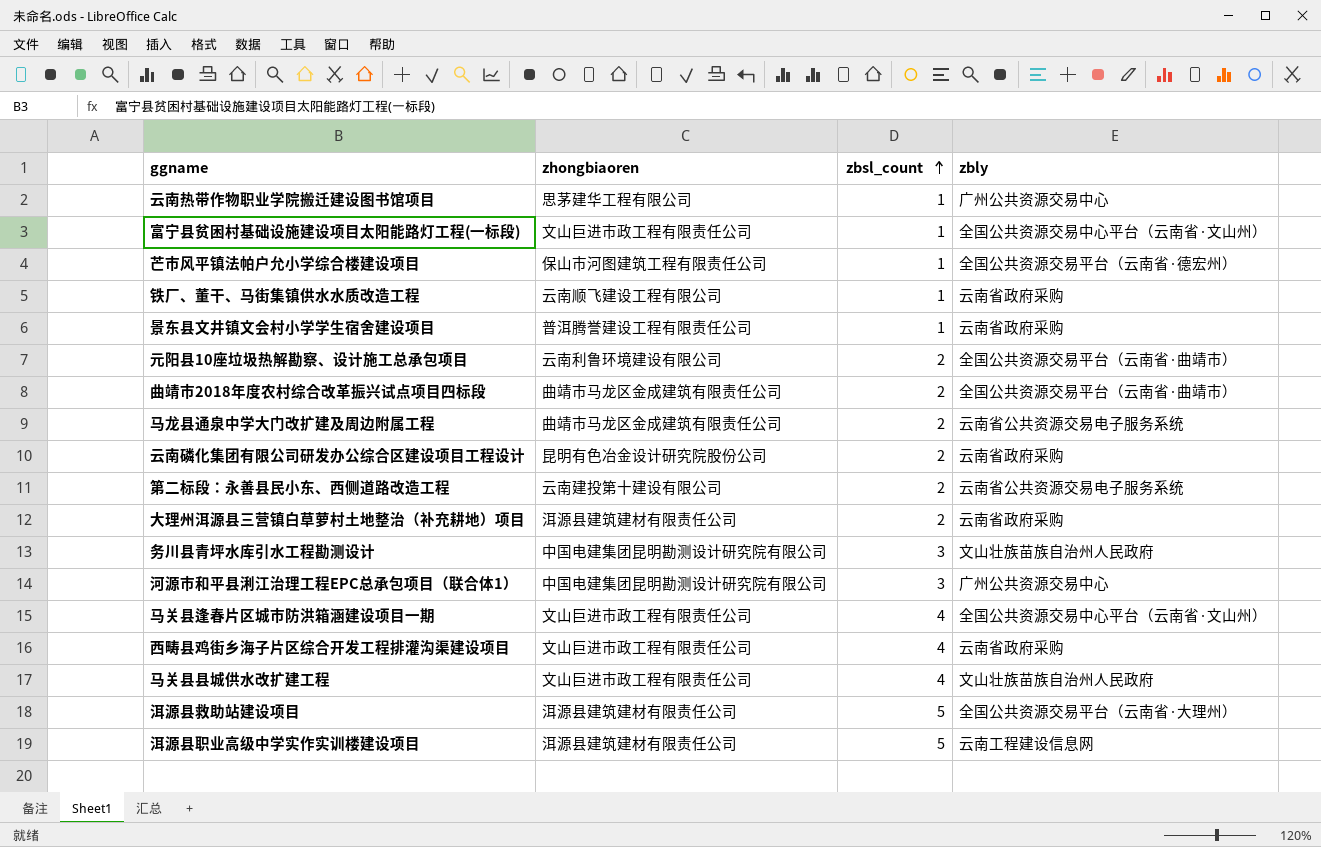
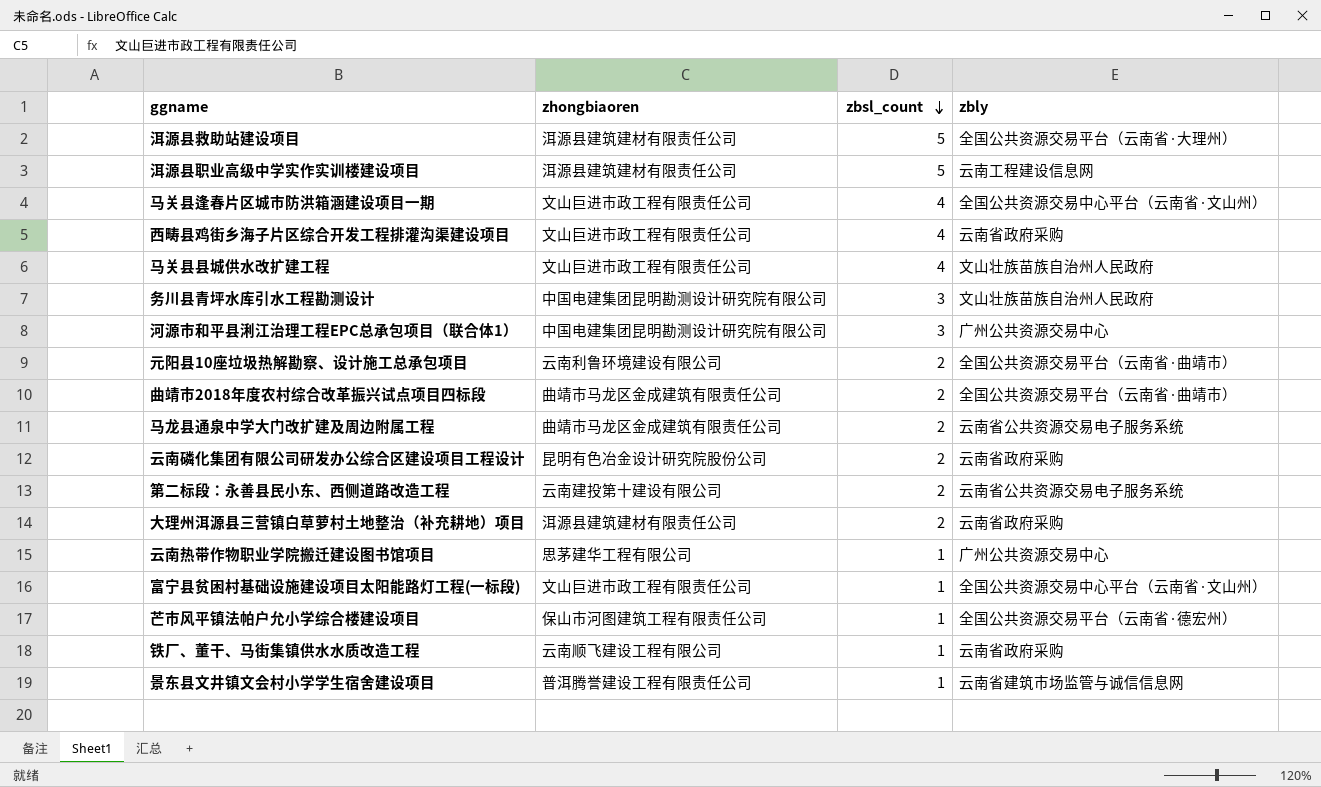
row order: zbsl_count ascending -> zbsl_count descending
景东县文井镇文会村小学学生宿舍建设项目 | zbly: 云南省政府采购 -> 云南省建筑市场监管与诚信信息网

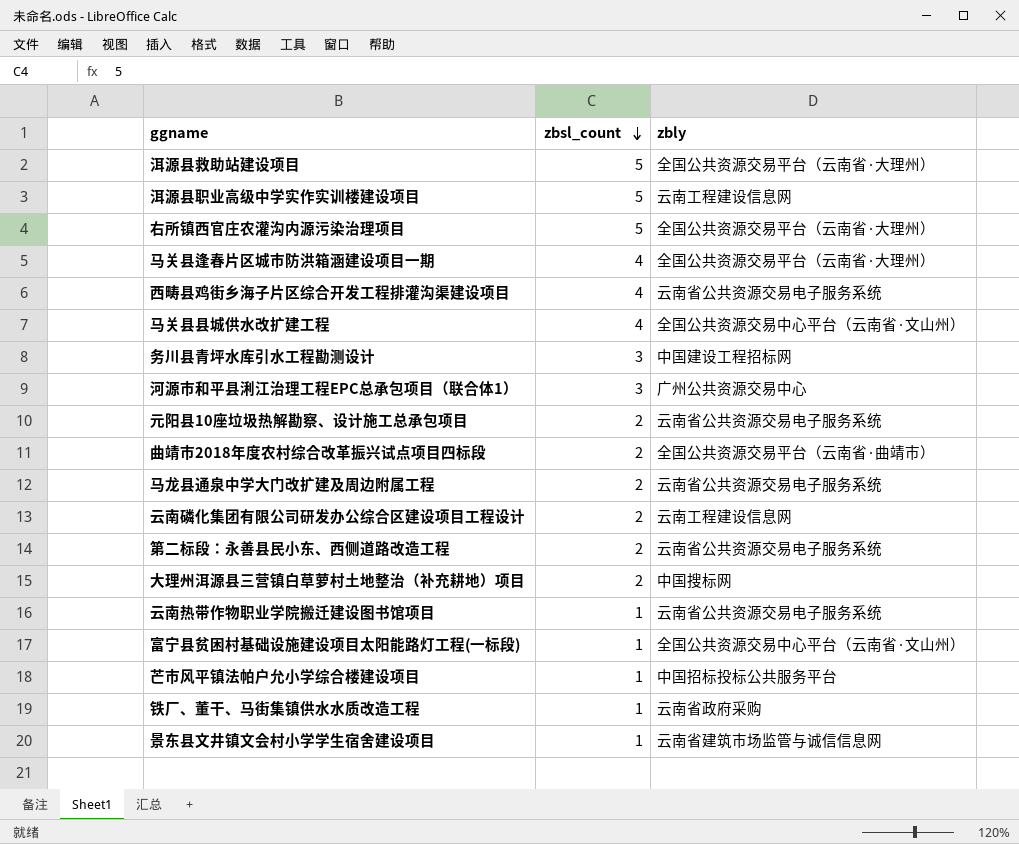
column zhongbiaoren | position: 2 -> none
row 右所镇西官庄农灌沟内源污染治理项目: none -> 5 | 全国公共资源交易平台（云南省·大理州）
马关县逢春片区城市防洪箱涵建设项目一期 | zbly: 全国公共资源交易中心平台（云南省·文山州） -> 全国公共资源交易平台（云南省·大理州）
西畴县鸡街乡海子片区综合开发工程排灌沟渠建设项目 | zbly: 云南省政府采购 -> 云南省公共资源交易电子服务系统
马关县县城供水改扩建工程 | zbly: 文山壮族苗族自治州人民政府 -> 全国公共资源交易中心平台（云南省·文山州）
务川县青坪水库引水工程勘测设计 | zbly: 文山壮族苗族自治州人民政府 -> 中国建设工程招标网
元阳县10座垃圾热解勘察、设计施工总承包项目 | zbly: 全国公共资源交易平台（云南省·曲靖市） -> 云南省公共资源交易电子服务系统
云南磷化集团有限公司研发办公综合区建设项目工程设计 | zbly: 云南省政府采购 -> 云南工程建设信息网
大理州洱源县三营镇白草萝村土地整治（补充耕地）项目 | zbly: 云南省政府采购 -> 中国搜标网
云南热带作物职业学院搬迁建设图书馆项目 | zbly: 广州公共资源交易中心 -> 云南省公共资源交易电子服务系统
芒市风平镇法帕户允小学综合楼建设项目 | zbly: 全国公共资源交易平台（云南省·德宏州） -> 中国招标投标公共服务平台

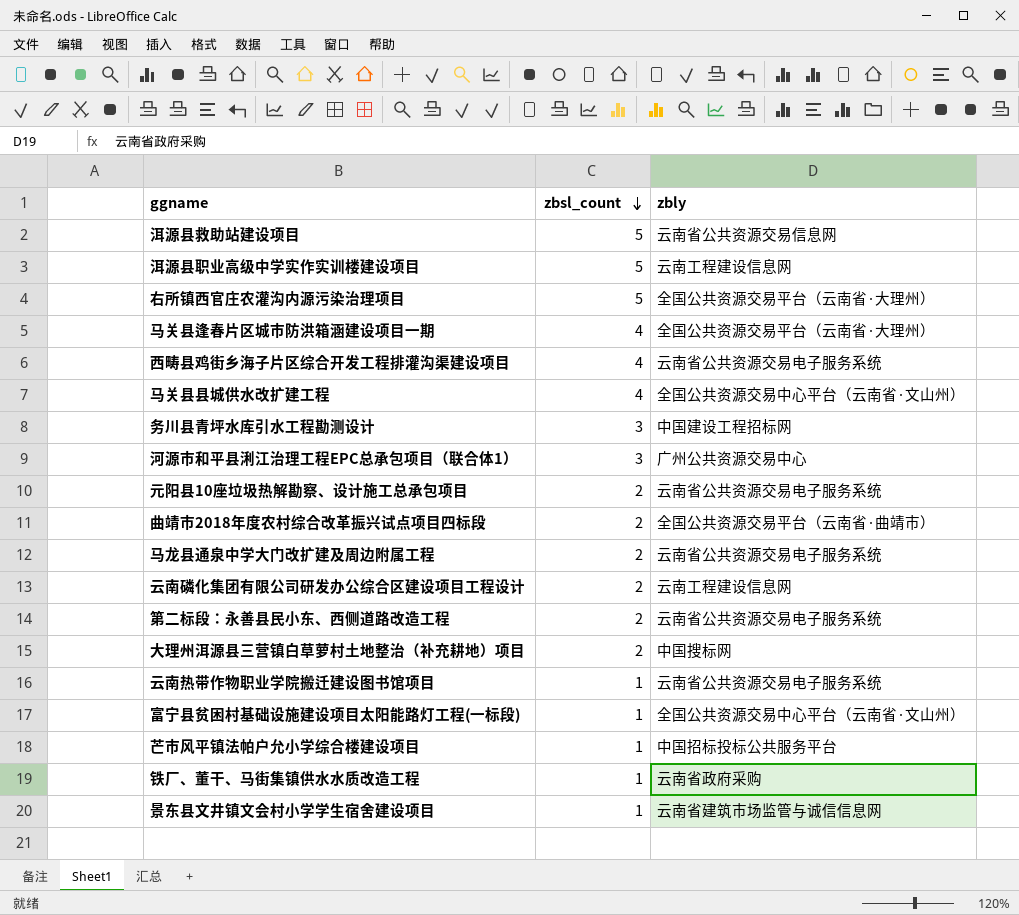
洱源县救助站建设项目 | zbly: 全国公共资源交易平台（云南省·大理州） -> 云南省公共资源交易信息网

